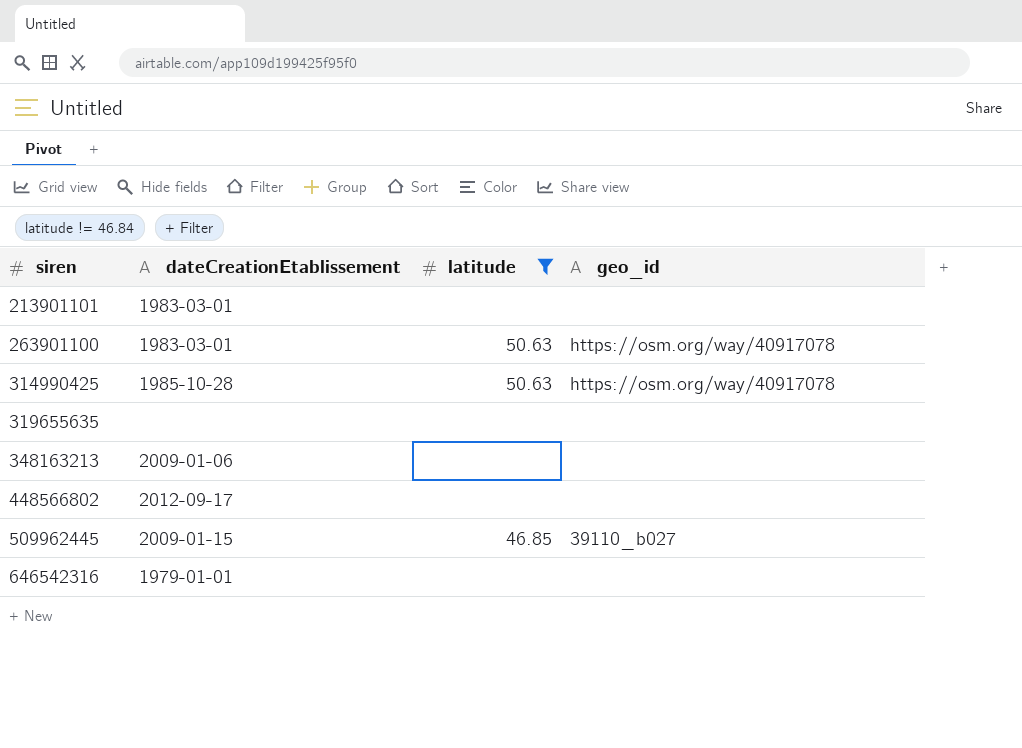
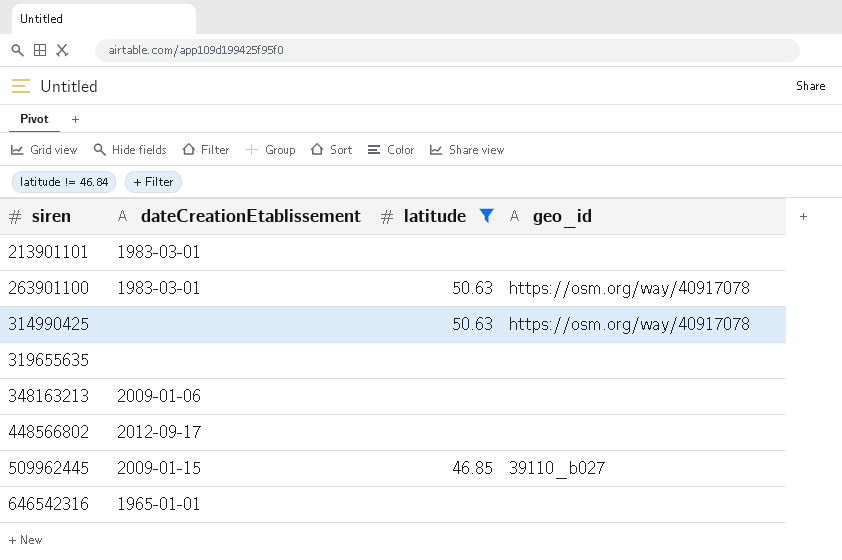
314990425 | dateCreationEtablissement: 1985-10-28 -> none
646542316 | dateCreationEtablissement: 1979-01-01 -> 1965-01-01

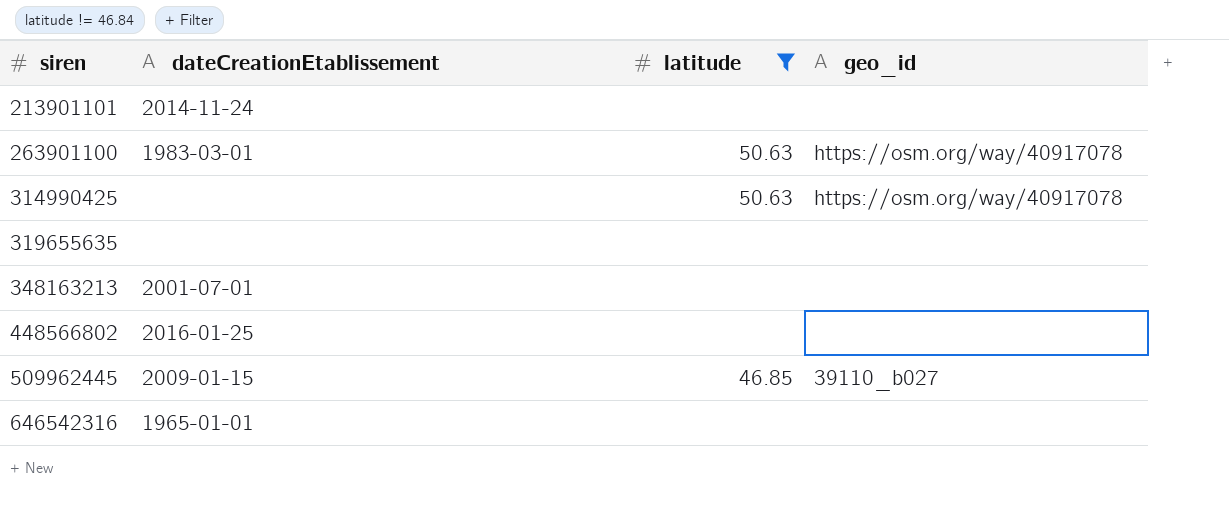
213901101 | dateCreationEtablissement: 1983-03-01 -> 2014-11-24
348163213 | dateCreationEtablissement: 2009-01-06 -> 2001-07-01
448566802 | dateCreationEtablissement: 2012-09-17 -> 2016-01-25

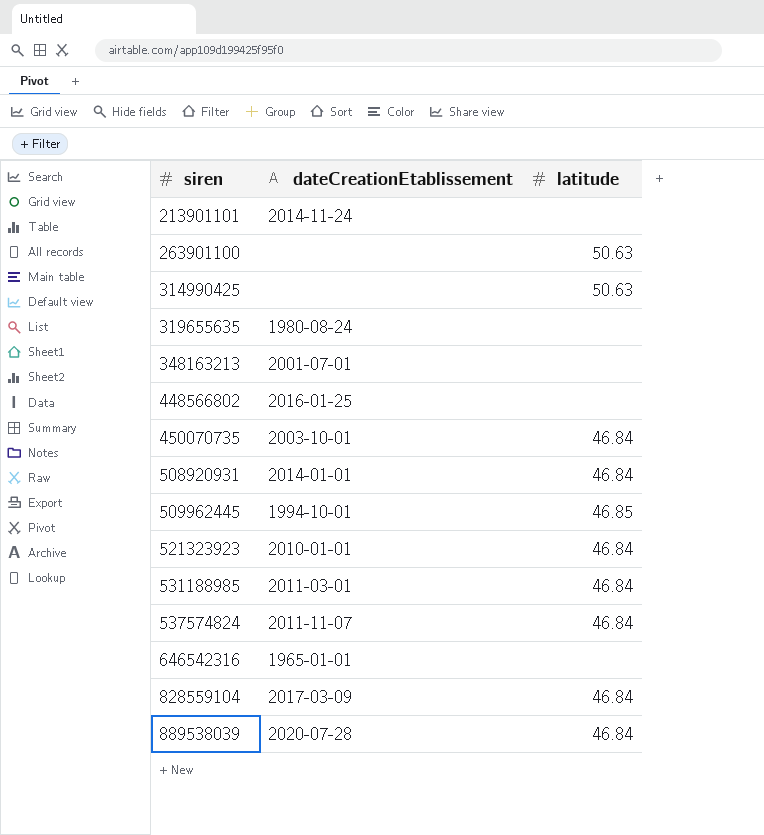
filter: latitude != 46.84 -> none
column geo_id | position: 4 -> none
263901100 | dateCreationEtablissement: 1983-03-01 -> none
319655635 | dateCreationEtablissement: none -> 1980-08-24
509962445 | dateCreationEtablissement: 2009-01-15 -> 1994-10-01

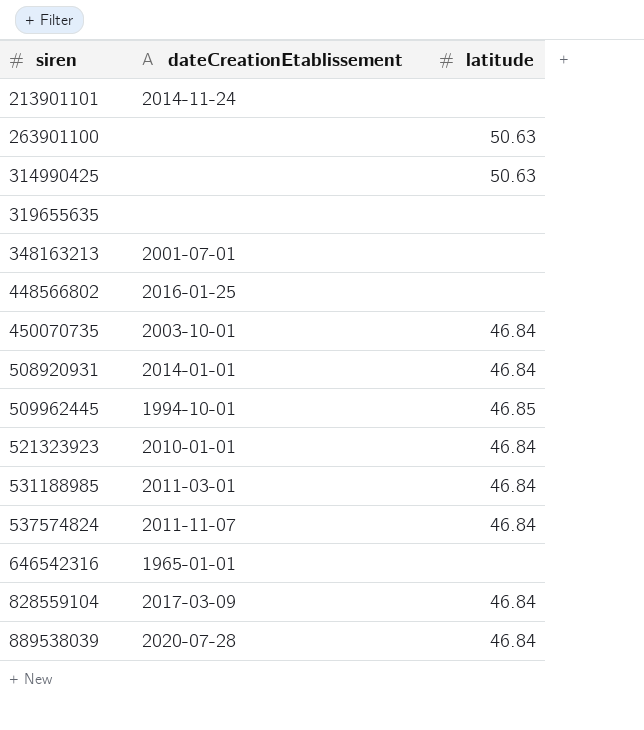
319655635 | dateCreationEtablissement: 1980-08-24 -> none

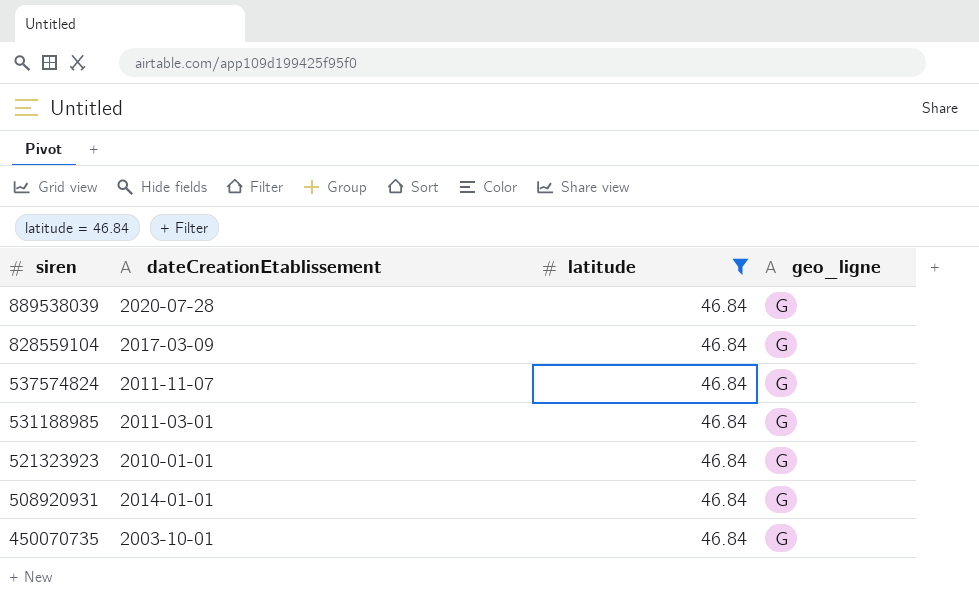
filter: none -> latitude = 46.84
row order: siren ascending -> siren descending
column geo_ligne | position: none -> 4

